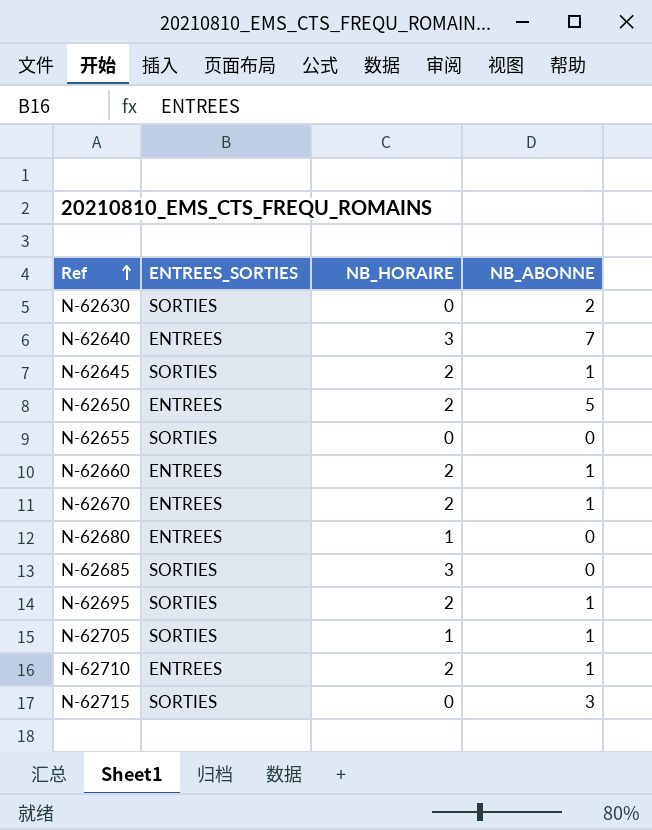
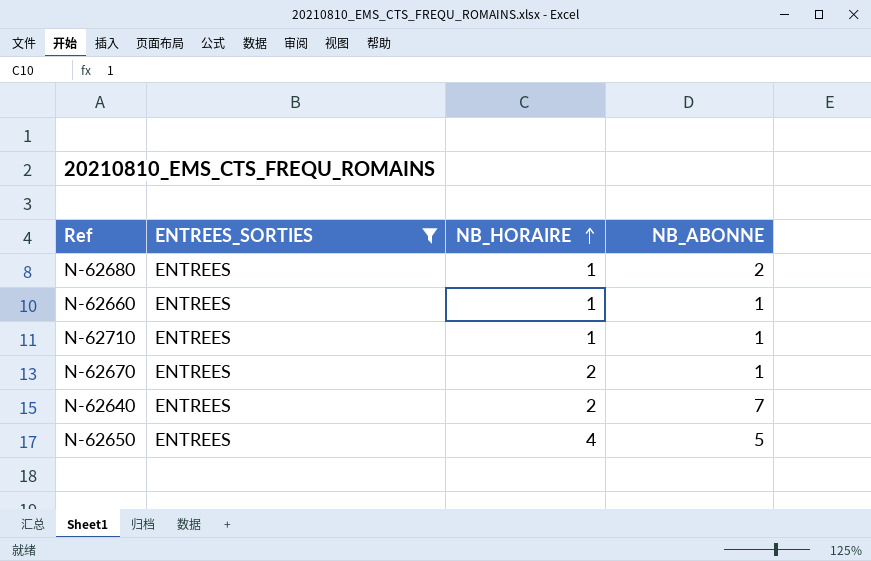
filter: none -> ENTREES_SORTIES = ENTREES
row order: Ref ascending -> NB_HORAIRE ascending
N-62680 | NB_ABONNE: 0 -> 2
N-62660 | NB_HORAIRE: 2 -> 1
N-62710 | NB_HORAIRE: 2 -> 1
N-62640 | NB_HORAIRE: 3 -> 2
N-62650 | NB_HORAIRE: 2 -> 4

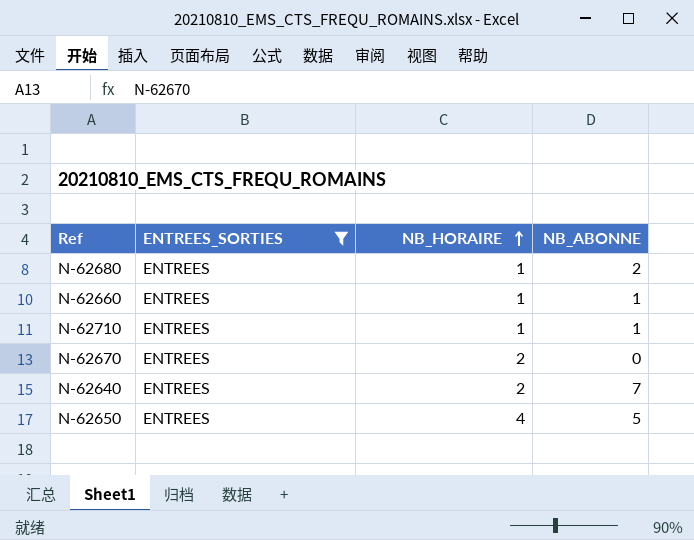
N-62670 | NB_ABONNE: 1 -> 0

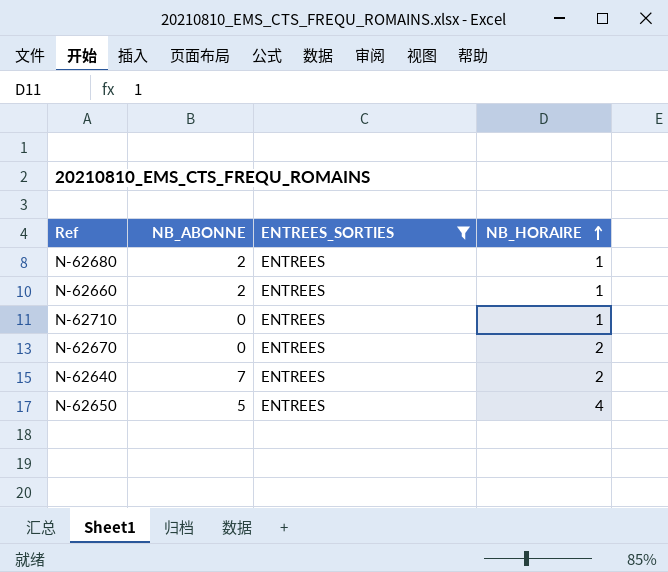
column NB_ABONNE | position: 4 -> 2
N-62660 | NB_ABONNE: 1 -> 2
N-62710 | NB_ABONNE: 1 -> 0

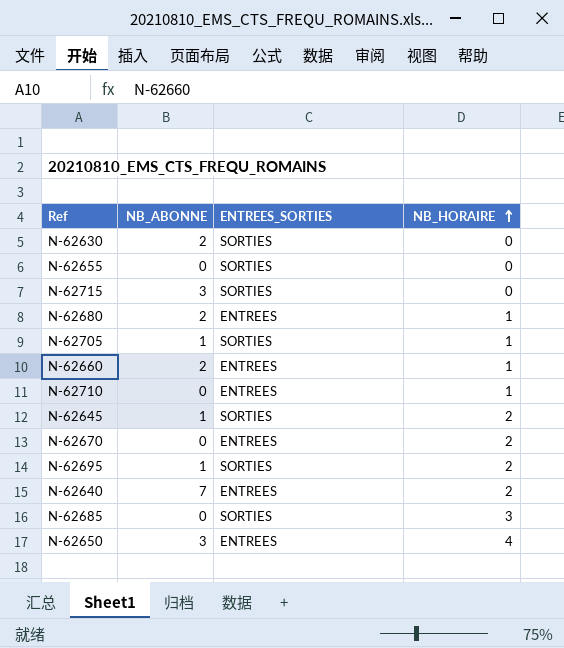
filter: ENTREES_SORTIES = ENTREES -> none
N-62650 | NB_ABONNE: 5 -> 3

